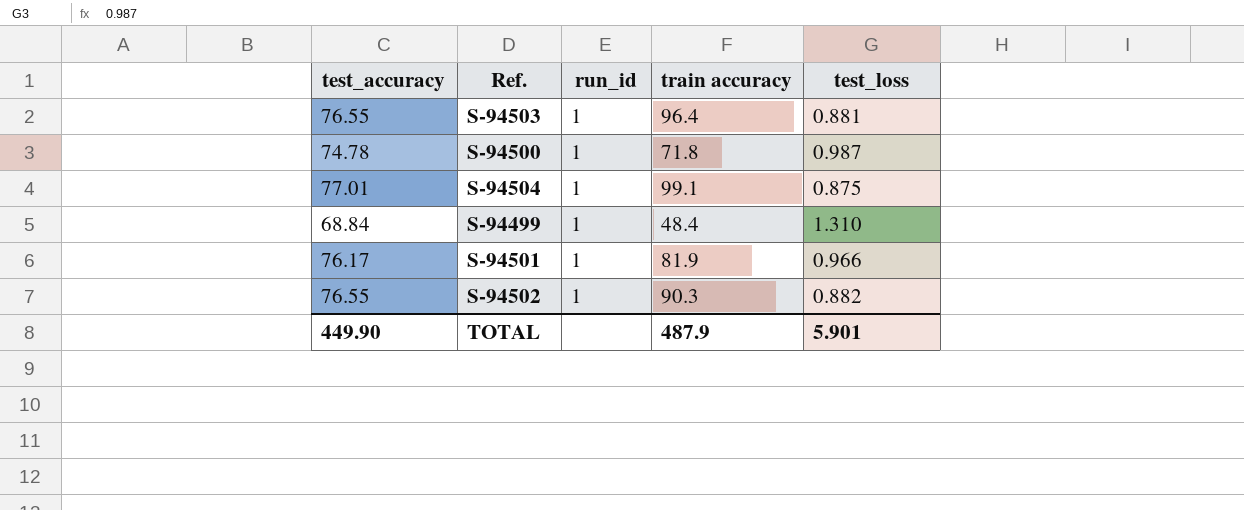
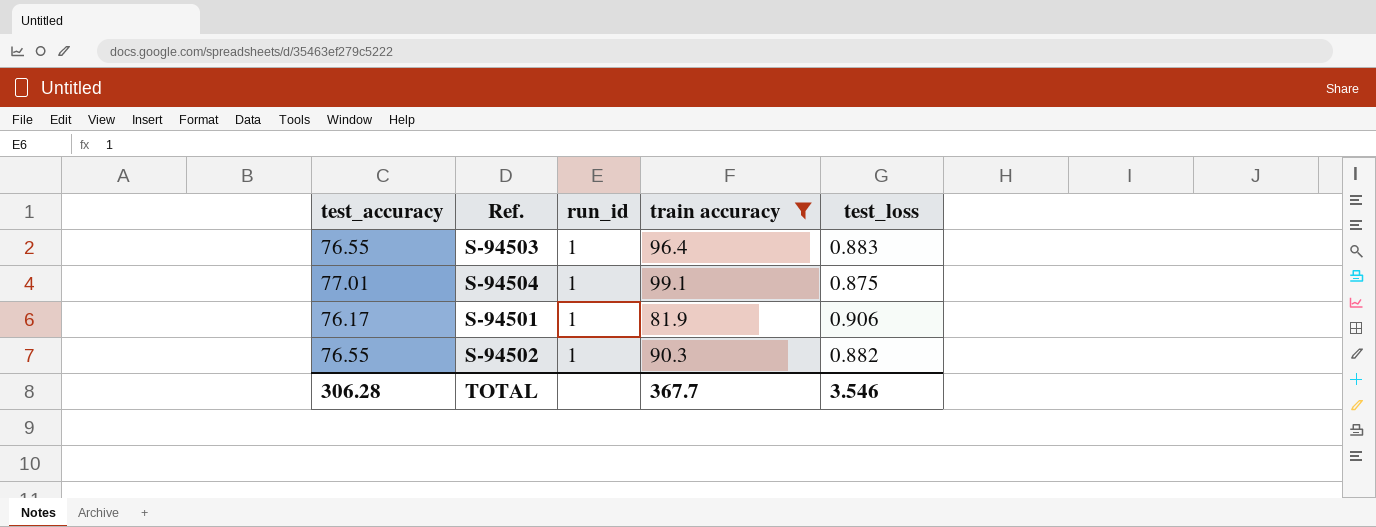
filter: none -> train accuracy >= 81.9
S-94503 | test_loss: 0.881 -> 0.883
S-94501 | test_loss: 0.966 -> 0.906
TOTAL | test_accuracy: 449.90 -> 306.28
TOTAL | train accuracy: 487.9 -> 367.7
TOTAL | test_loss: 5.901 -> 3.546

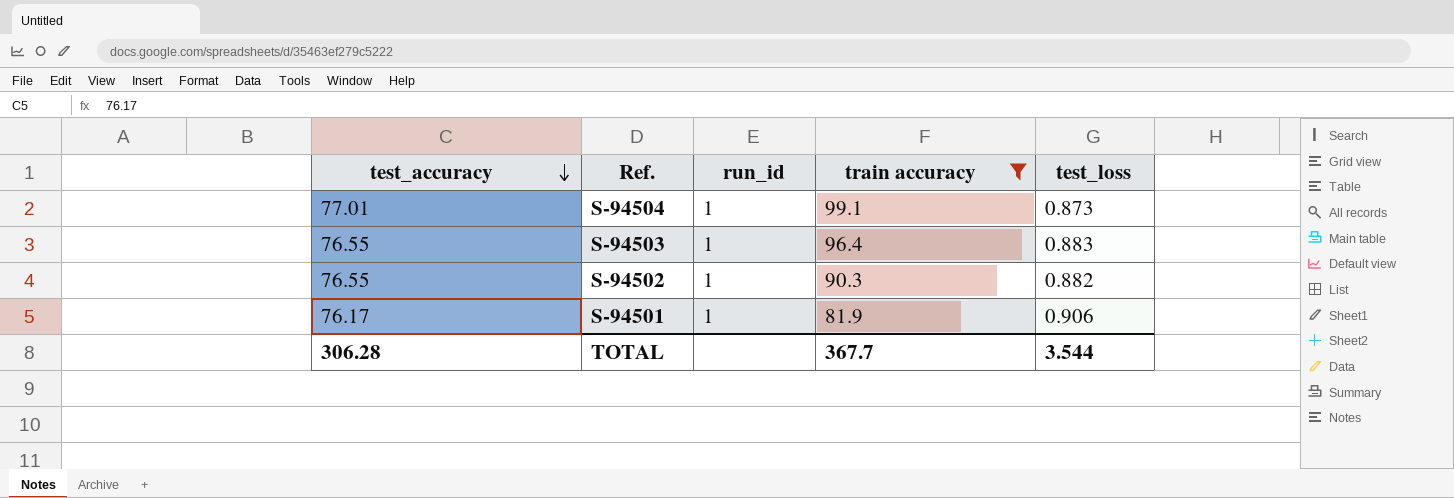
row order: none -> test_accuracy descending
S-94504 | test_loss: 0.875 -> 0.873
TOTAL | test_loss: 3.546 -> 3.544

